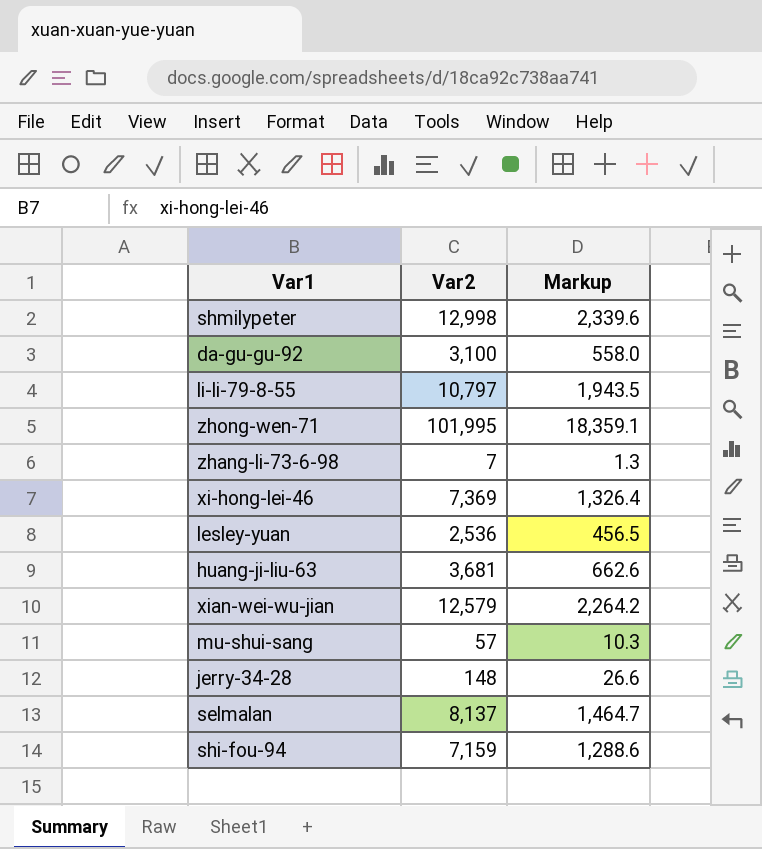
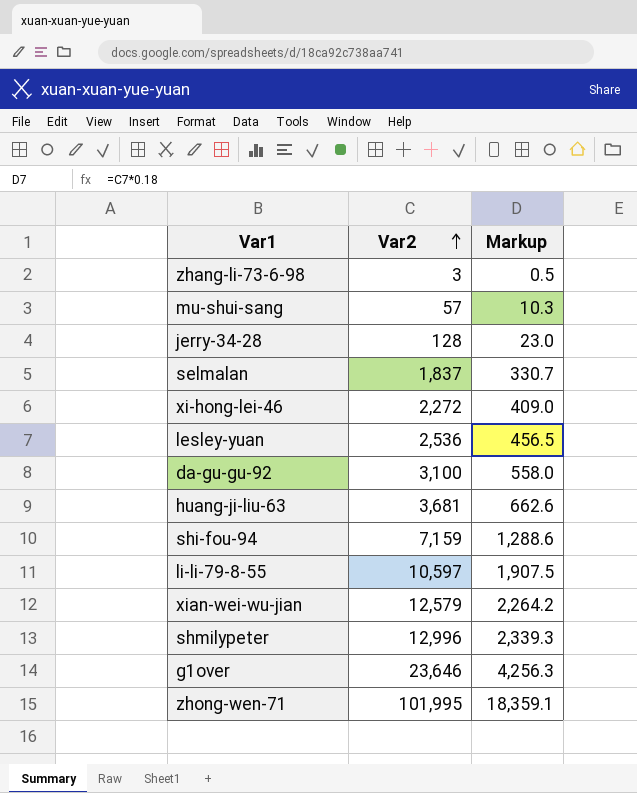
row order: none -> Var2 ascending
zhang-li-73-6-98 | Var2: 7 -> 3
zhang-li-73-6-98 | Markup: 1.3 -> 0.5
jerry-34-28 | Var2: 148 -> 128
jerry-34-28 | Markup: 26.6 -> 23.0
selmalan | Var2: 8,137 -> 1,837
selmalan | Markup: 1,464.7 -> 330.7
xi-hong-lei-46 | Var2: 7,369 -> 2,272
xi-hong-lei-46 | Markup: 1,326.4 -> 409.0
li-li-79-8-55 | Var2: 10,797 -> 10,597
li-li-79-8-55 | Markup: 1,943.5 -> 1,907.5
shmilypeter | Var2: 12,998 -> 12,996
shmilypeter | Markup: 2,339.6 -> 2,339.3
row g1over: none -> 23,646 | 4,256.3

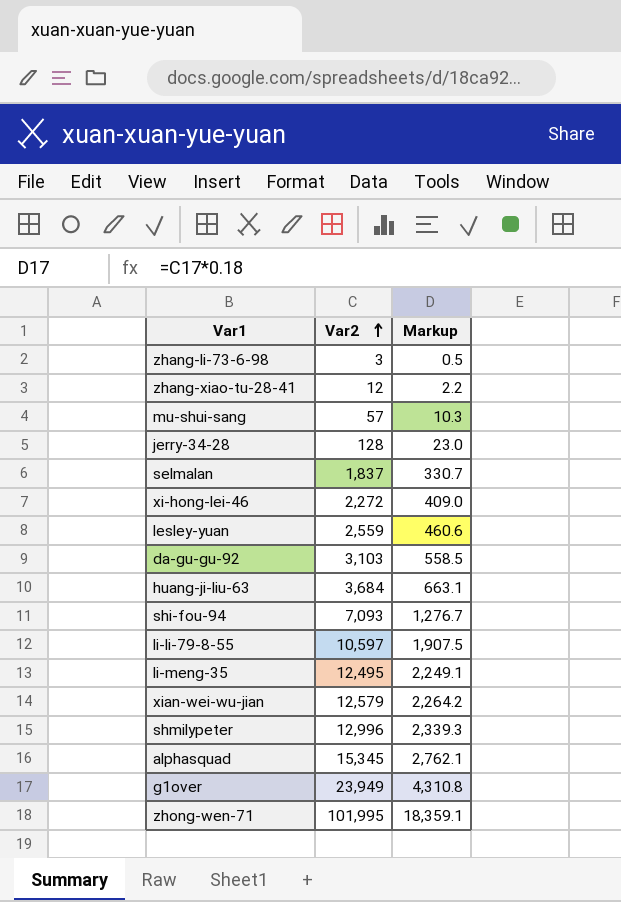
row zhang-xiao-tu-28-41: none -> 12 | 2.2
lesley-yuan | Var2: 2,536 -> 2,559
lesley-yuan | Markup: 456.5 -> 460.6
da-gu-gu-92 | Var2: 3,100 -> 3,103
da-gu-gu-92 | Markup: 558.0 -> 558.5
huang-ji-liu-63 | Var2: 3,681 -> 3,684
huang-ji-liu-63 | Markup: 662.6 -> 663.1
shi-fou-94 | Var2: 7,159 -> 7,093
shi-fou-94 | Markup: 1,288.6 -> 1,276.7
row li-meng-35: none -> 12,495 | 2,249.1
row alphasquad: none -> 15,345 | 2,762.1
g1over | Var2: 23,646 -> 23,949
g1over | Markup: 4,256.3 -> 4,310.8

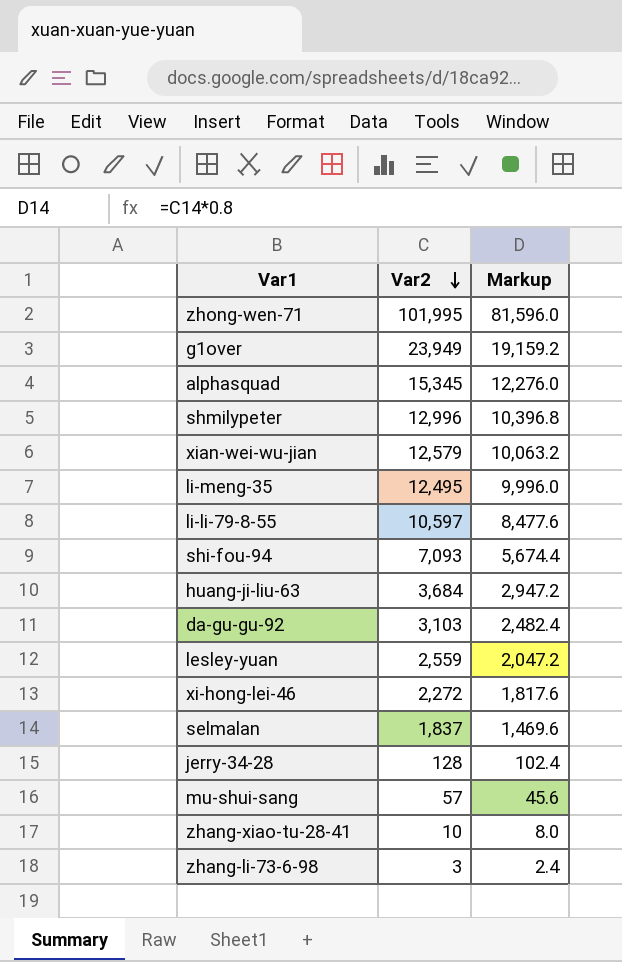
row order: Var2 ascending -> Var2 descending
column Markup | formula: [Var2] * 0.18 -> [Var2] * 0.8
zhang-xiao-tu-28-41 | Var2: 12 -> 10

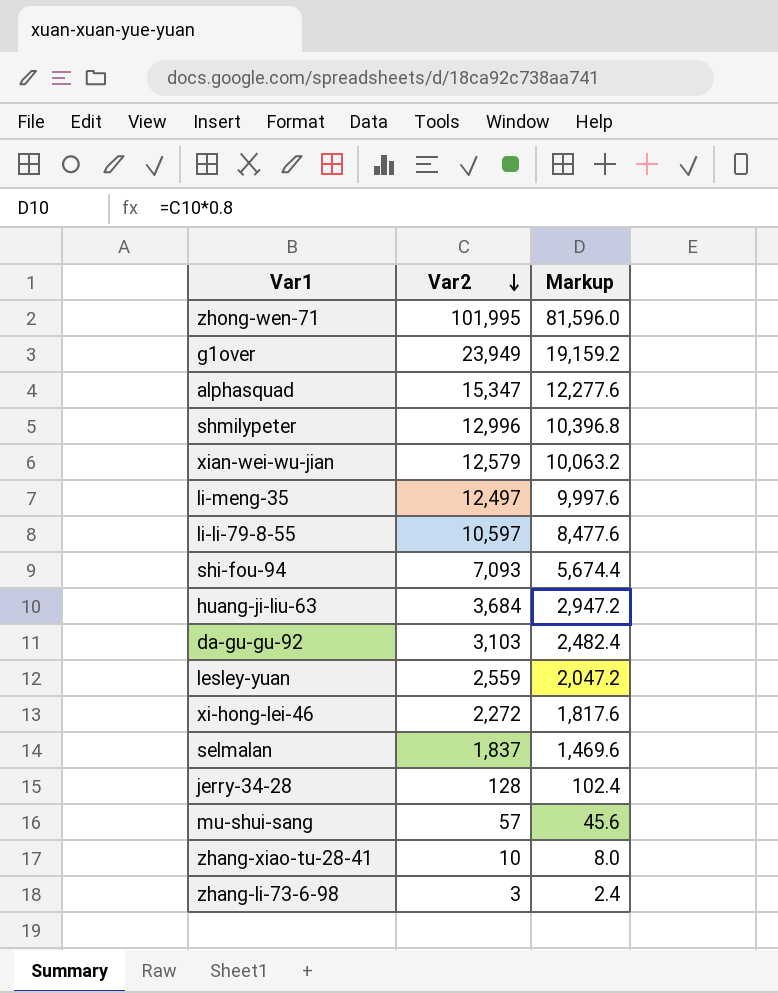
alphasquad | Var2: 15,345 -> 15,347
alphasquad | Markup: 12,276.0 -> 12,277.6
li-meng-35 | Var2: 12,495 -> 12,497
li-meng-35 | Markup: 9,996.0 -> 9,997.6

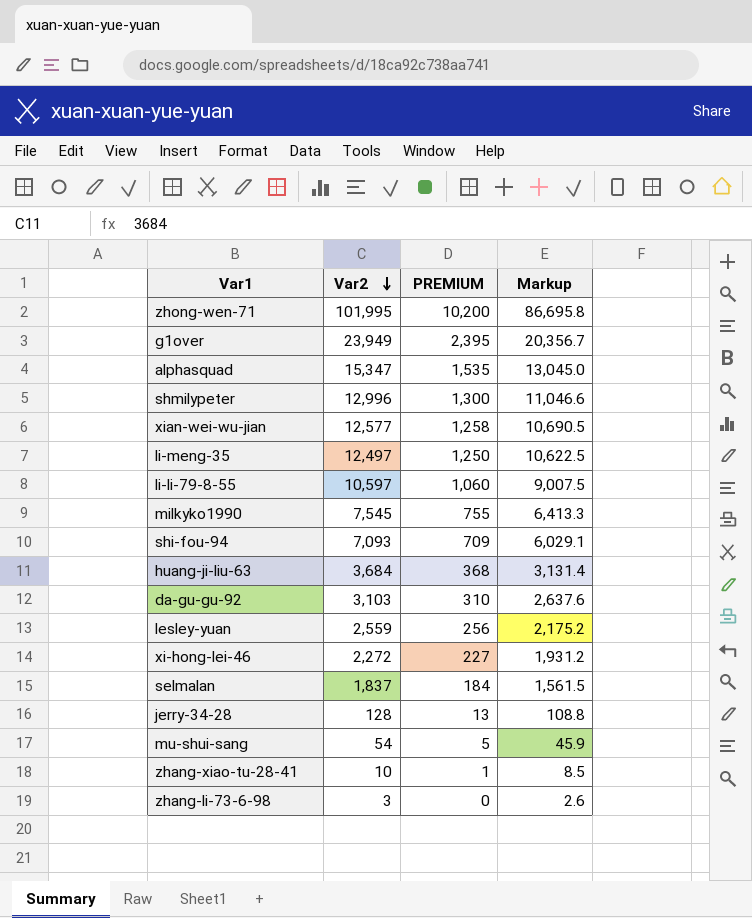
column PREMIUM | formula: none -> [Var2] * 0.1
column Markup | formula: [Var2] * 0.8 -> [Var2] * 0.85
xian-wei-wu-jian | Var2: 12,579 -> 12,577
row milkyko1990: none -> 7,545 | 755 | 6,413.3
mu-shui-sang | Var2: 57 -> 54

